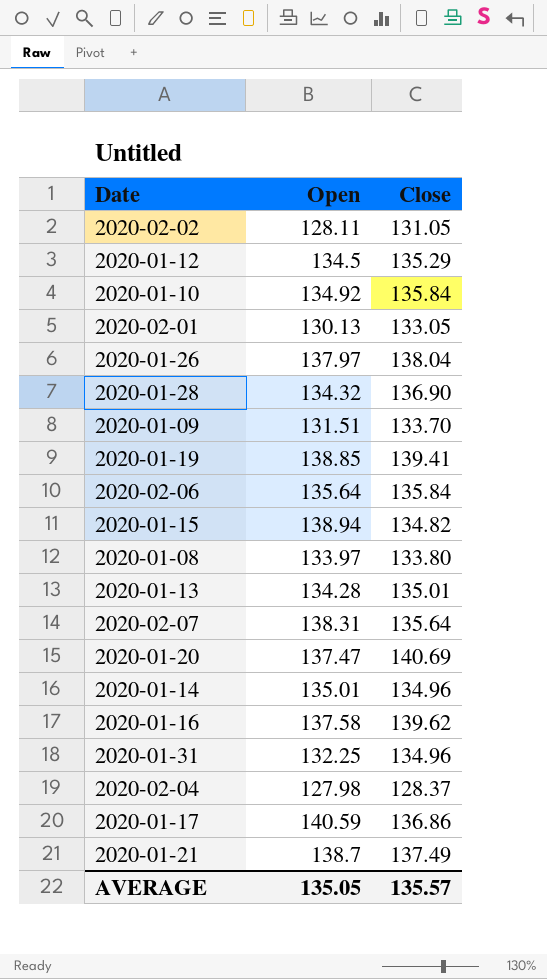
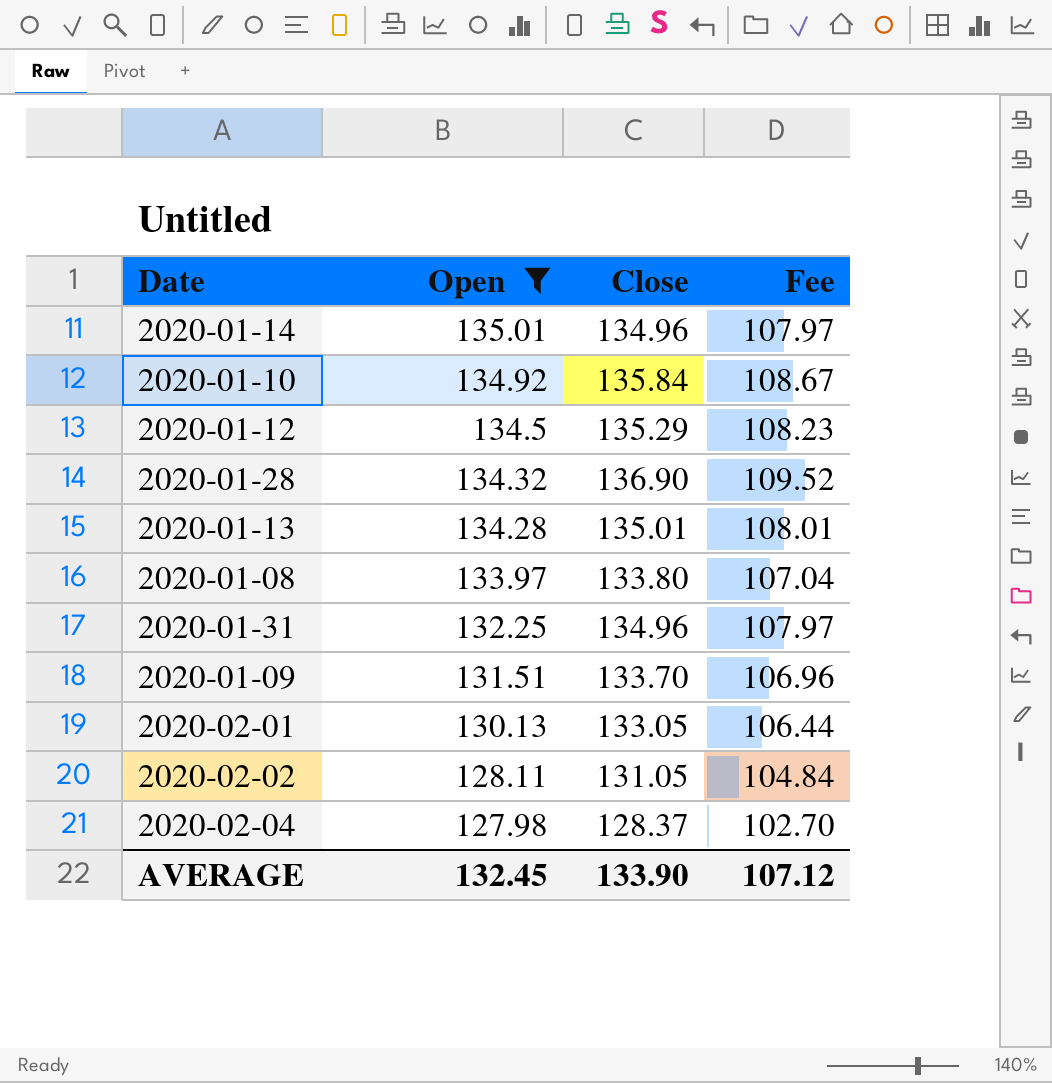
filter: none -> Open <= 135.01
row order: none -> Open descending
column Fee | formula: none -> [Close] * 0.8
AVERAGE | Open: 135.05 -> 132.45
AVERAGE | Close: 135.57 -> 133.90

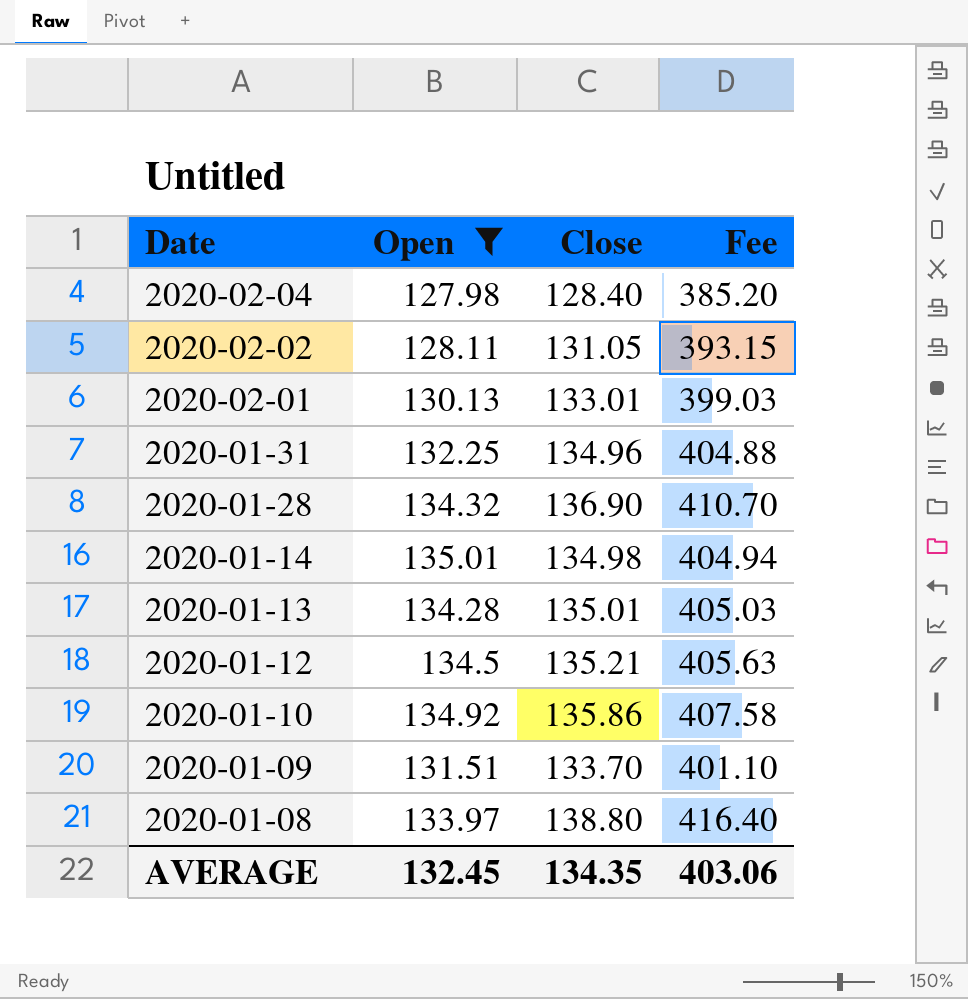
row order: Open descending -> Date descending
column Fee | formula: [Close] * 0.8 -> [Close] * 3
2020-02-04 | Close: 128.37 -> 128.40
2020-02-01 | Close: 133.05 -> 133.01
2020-01-14 | Close: 134.96 -> 134.98
2020-01-12 | Close: 135.29 -> 135.21
2020-01-10 | Close: 135.84 -> 135.86
2020-01-08 | Close: 133.80 -> 138.80
AVERAGE | Close: 133.90 -> 134.35
AVERAGE | Fee: 107.12 -> 403.06

